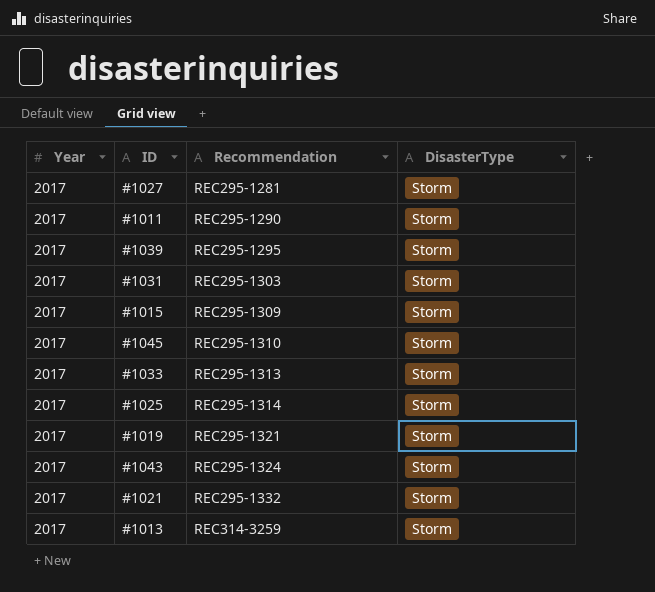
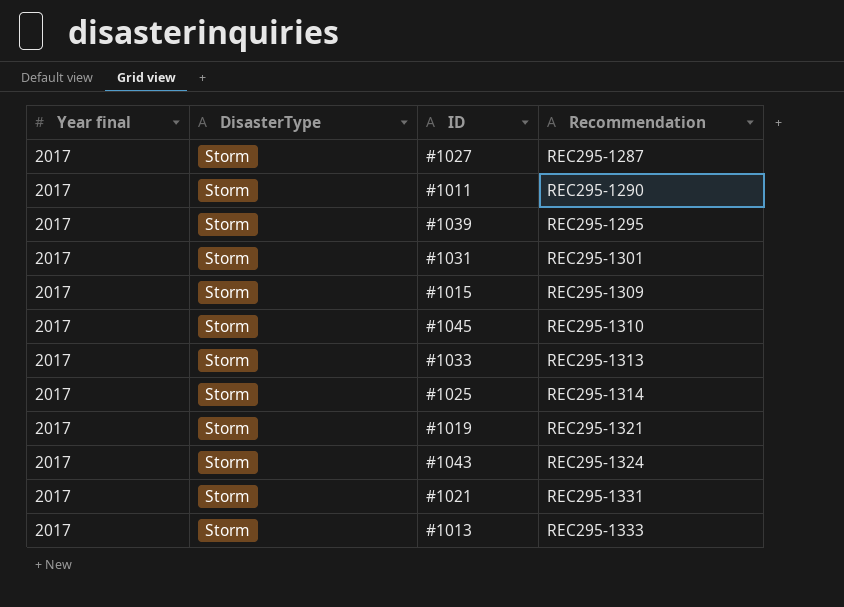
column name: Year -> Year final
column DisasterType | position: 4 -> 2
#1027 | Recommendation: REC295-1281 -> REC295-1287
#1031 | Recommendation: REC295-1303 -> REC295-1301
#1021 | Recommendation: REC295-1332 -> REC295-1331
#1013 | Recommendation: REC314-3259 -> REC295-1333

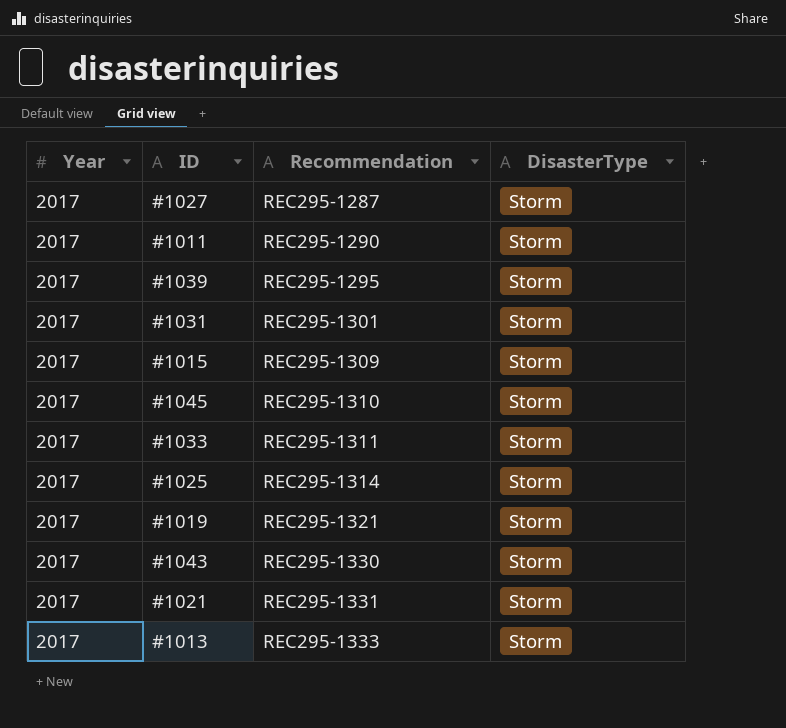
column name: Year final -> Year
column DisasterType | position: 2 -> 4
#1033 | Recommendation: REC295-1313 -> REC295-1311
#1043 | Recommendation: REC295-1324 -> REC295-1330

